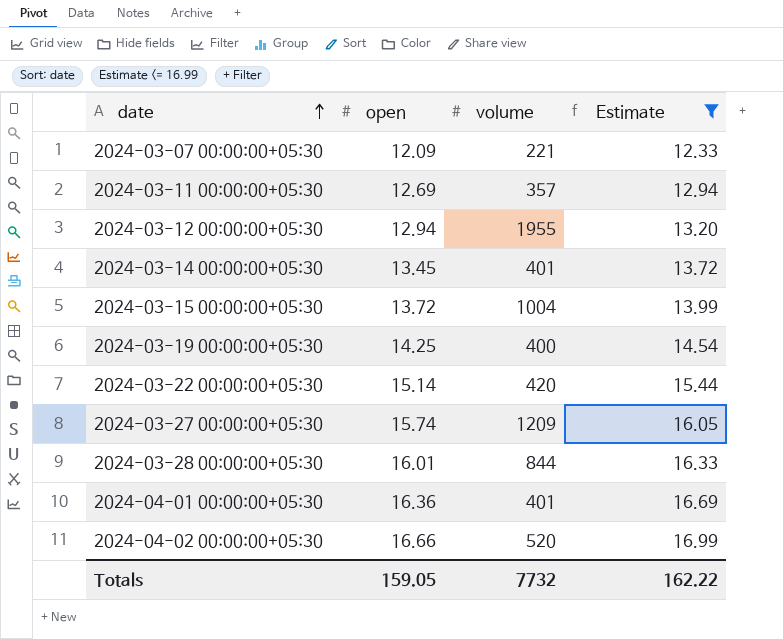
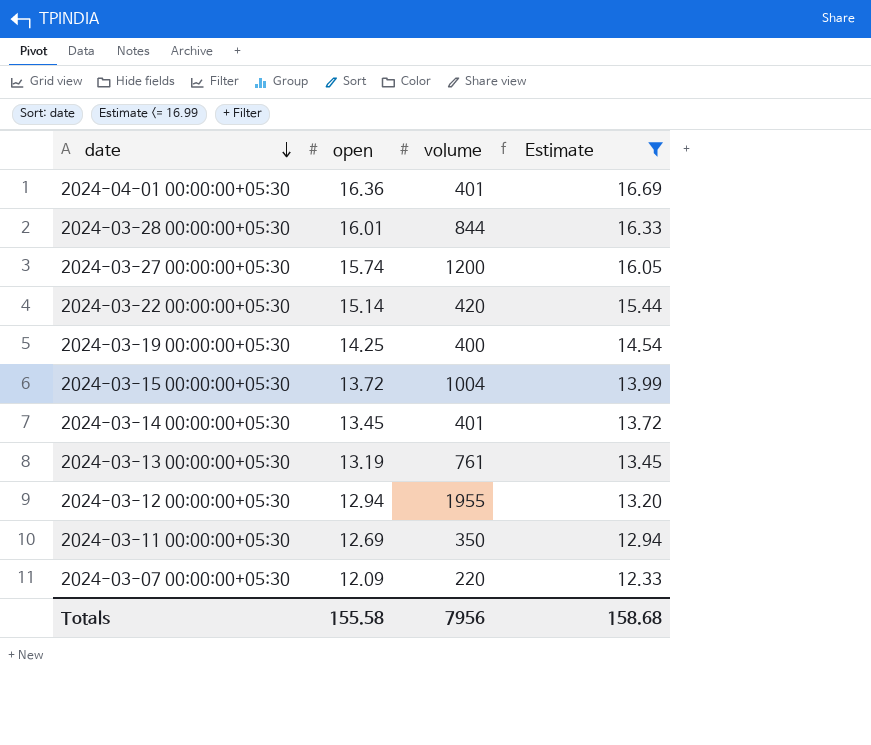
row order: date ascending -> date descending
row 2024-04-02 00:00:00+05:30: 16.66 | 520 | 16.99 -> none
2024-03-27 00:00:00+05:30 | volume: 1209 -> 1200
row 2024-03-13 00:00:00+05:30: none -> 13.19 | 761 | 13.45
2024-03-11 00:00:00+05:30 | volume: 357 -> 350
2024-03-07 00:00:00+05:30 | volume: 221 -> 220
Totals | open: 159.05 -> 155.58
Totals | volume: 7732 -> 7956
Totals | Estimate: 162.22 -> 158.68

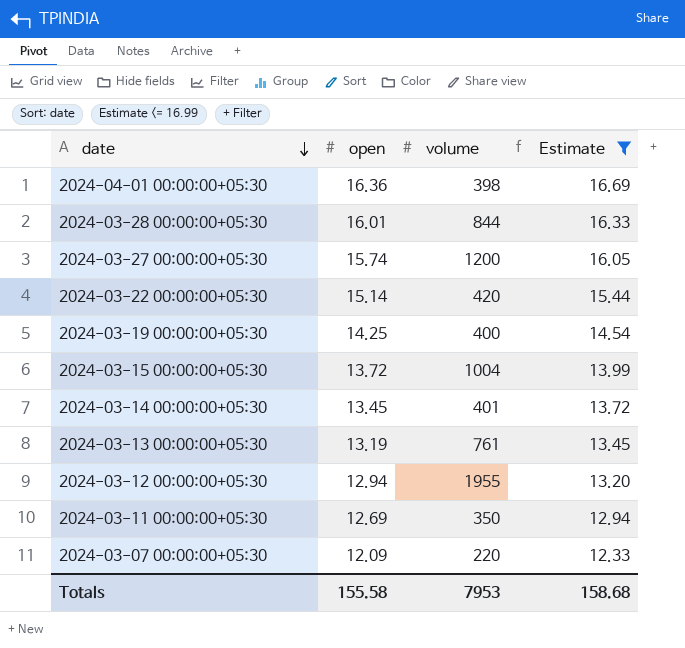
2024-04-01 00:00:00+05:30 | volume: 401 -> 398
Totals | volume: 7956 -> 7953

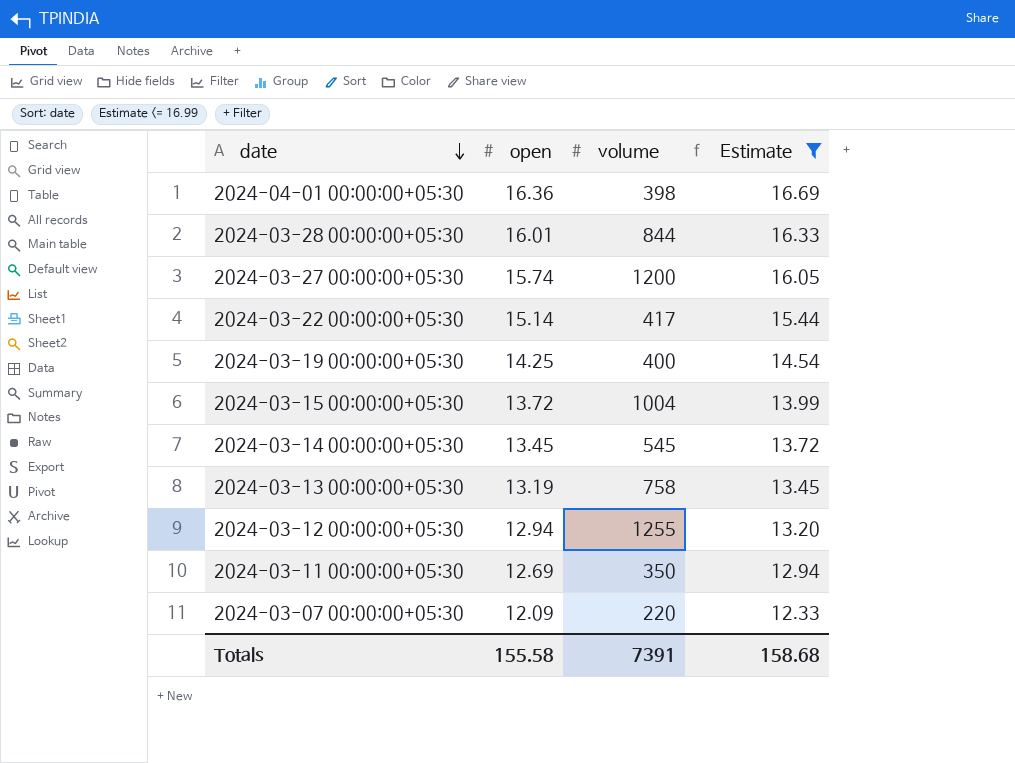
2024-03-22 00:00:00+05:30 | volume: 420 -> 417
2024-03-14 00:00:00+05:30 | volume: 401 -> 545
2024-03-13 00:00:00+05:30 | volume: 761 -> 758
2024-03-12 00:00:00+05:30 | volume: 1955 -> 1255
Totals | volume: 7953 -> 7391

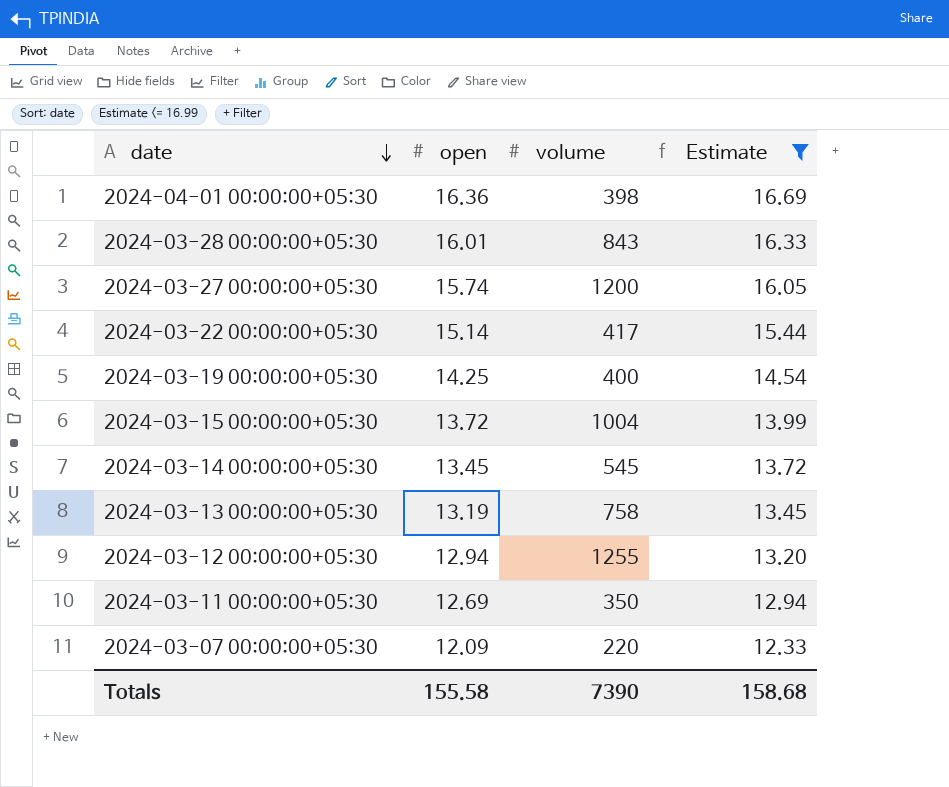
2024-03-28 00:00:00+05:30 | volume: 844 -> 843
Totals | volume: 7391 -> 7390

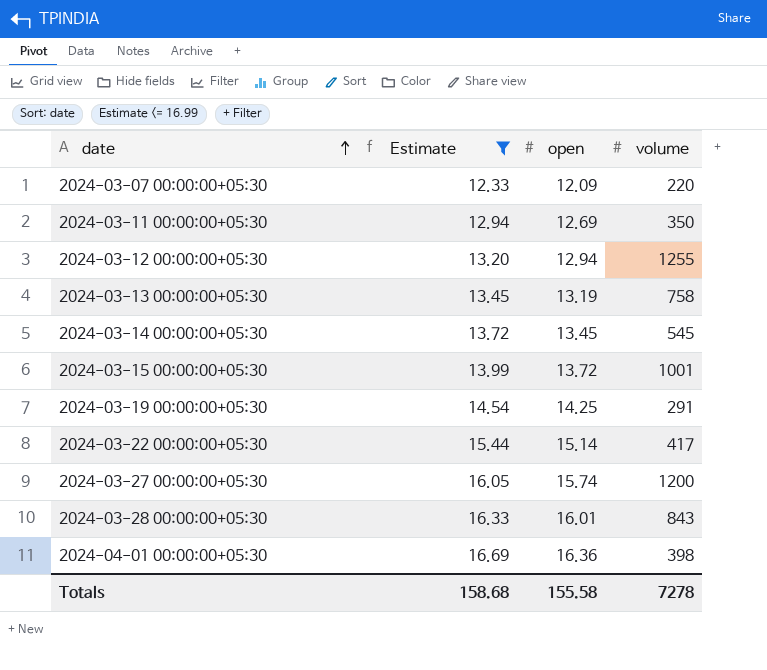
row order: date descending -> date ascending
column Estimate | position: 4 -> 2
2024-03-15 00:00:00+05:30 | volume: 1004 -> 1001
2024-03-19 00:00:00+05:30 | volume: 400 -> 291
Totals | volume: 7390 -> 7278

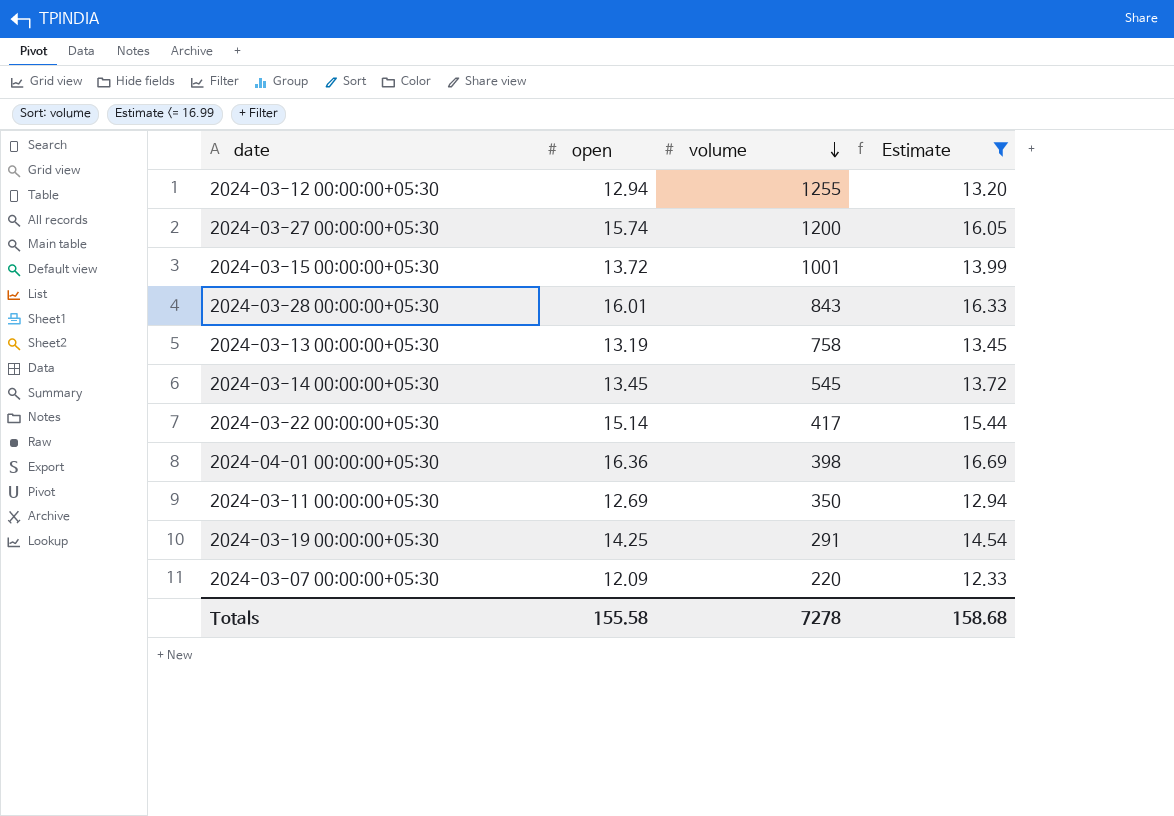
row order: date ascending -> volume descending
column Estimate | position: 2 -> 4

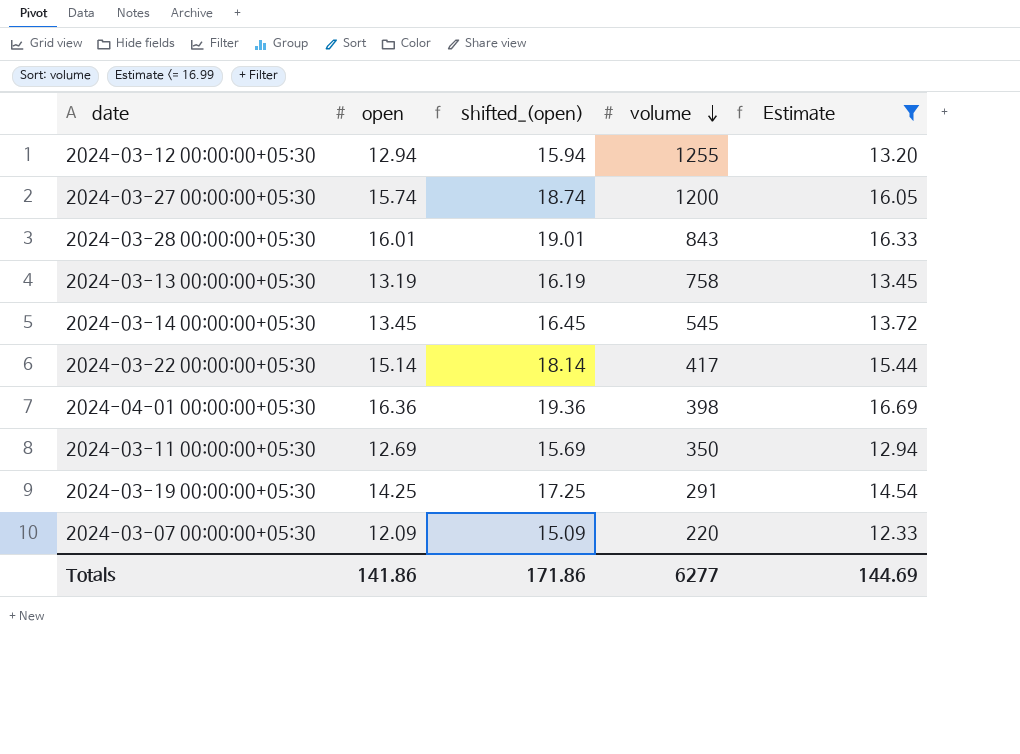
column shifted_(open) | formula: none -> [open] + 3
row 2024-03-15 00:00:00+05:30: 13.72 | 1001 | 13.99 -> none
Totals | open: 155.58 -> 141.86
Totals | volume: 7278 -> 6277
Totals | Estimate: 158.68 -> 144.69

